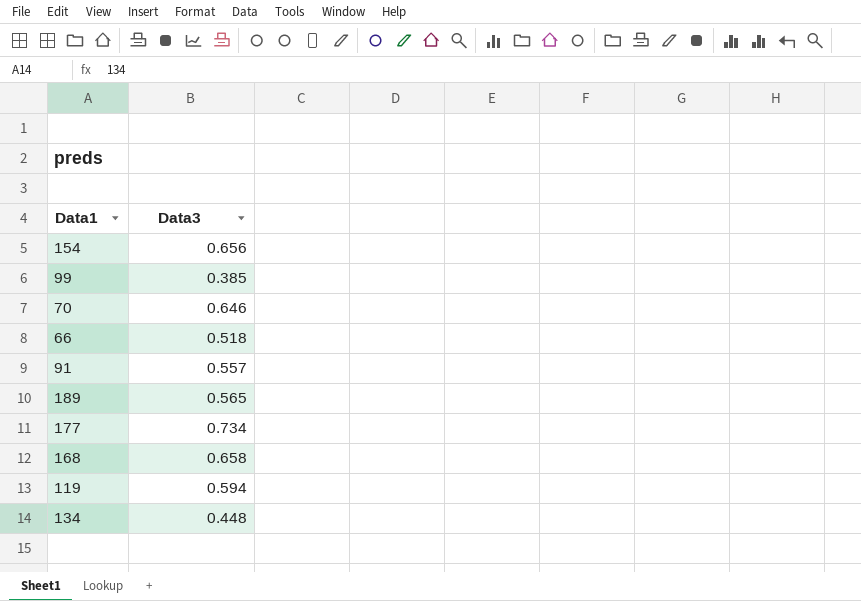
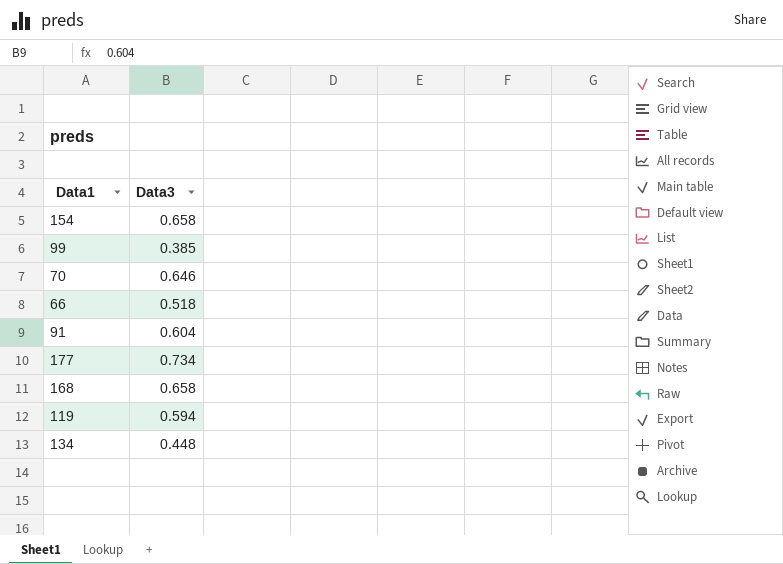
row 189: 0.565 -> none
154 | Data3: 0.656 -> 0.658
91 | Data3: 0.557 -> 0.604

